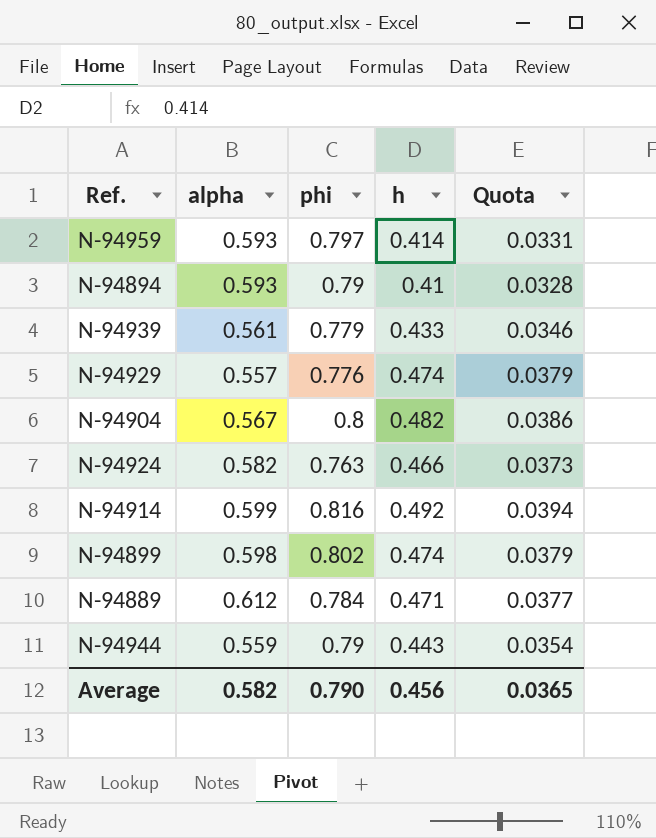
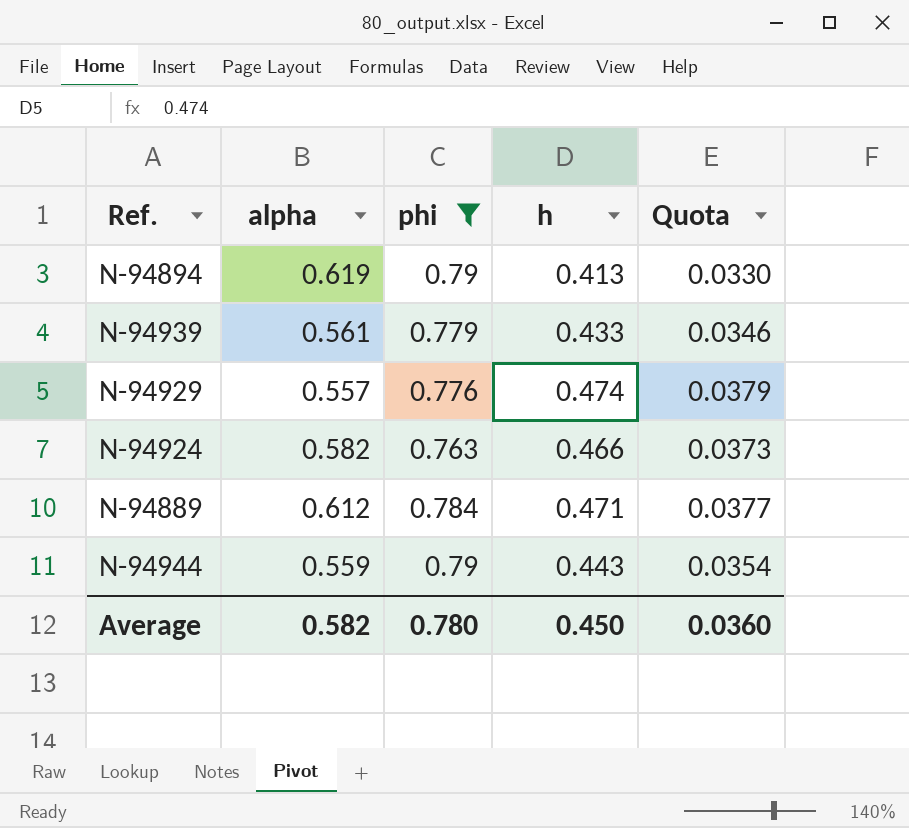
filter: none -> phi <= 0.79
N-94894 | alpha: 0.593 -> 0.619
N-94894 | h: 0.41 -> 0.413
N-94894 | Quota: 0.0328 -> 0.0330
Average | phi: 0.790 -> 0.780
Average | h: 0.456 -> 0.450
Average | Quota: 0.0365 -> 0.0360

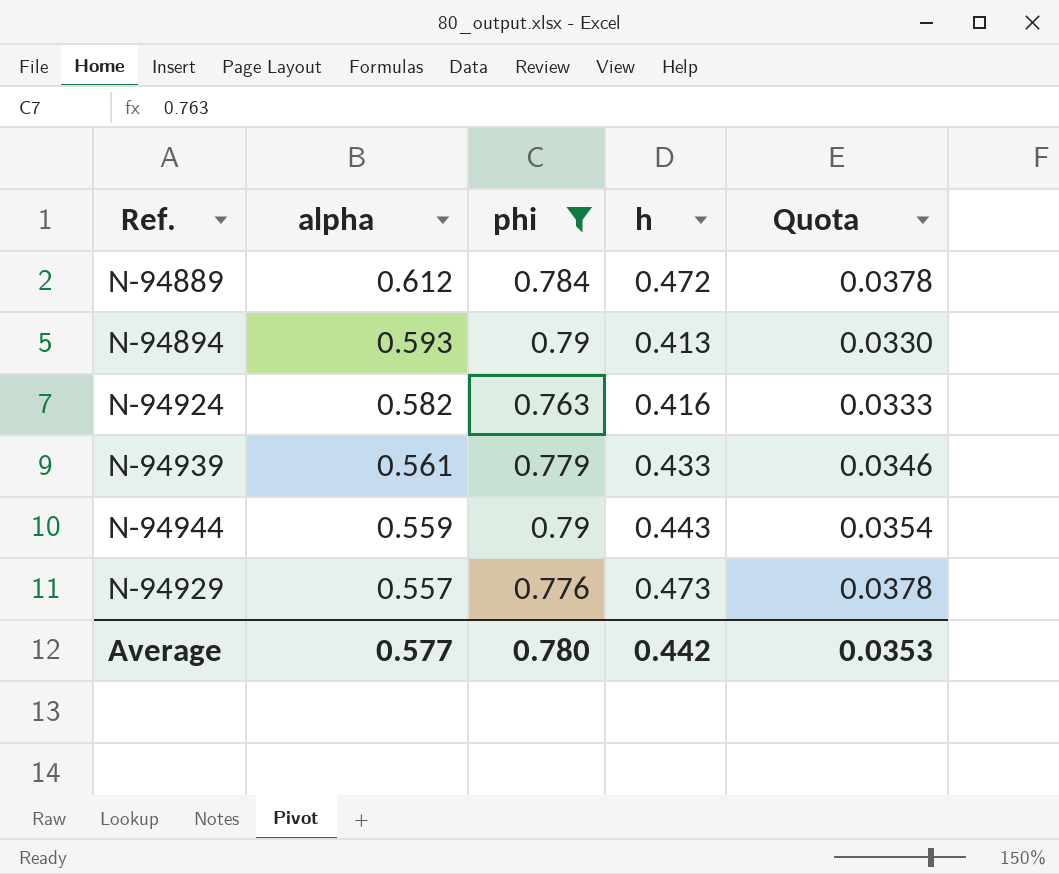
row order: none -> alpha descending
N-94889 | h: 0.471 -> 0.472
N-94889 | Quota: 0.0377 -> 0.0378
N-94894 | alpha: 0.619 -> 0.593
N-94924 | h: 0.466 -> 0.416
N-94924 | Quota: 0.0373 -> 0.0333
N-94929 | h: 0.474 -> 0.473
N-94929 | Quota: 0.0379 -> 0.0378
Average | alpha: 0.582 -> 0.577
Average | h: 0.450 -> 0.442
Average | Quota: 0.0360 -> 0.0353

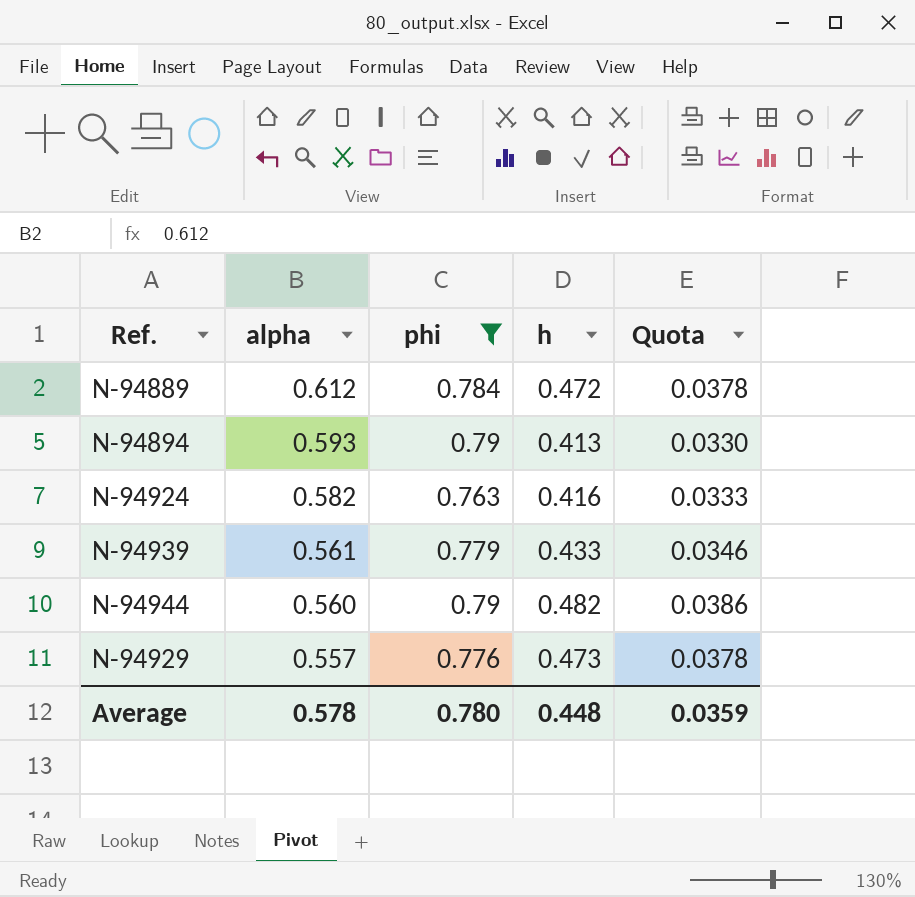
N-94944 | alpha: 0.559 -> 0.560
N-94944 | h: 0.443 -> 0.482
N-94944 | Quota: 0.0354 -> 0.0386
Average | alpha: 0.577 -> 0.578
Average | h: 0.442 -> 0.448
Average | Quota: 0.0353 -> 0.0359

